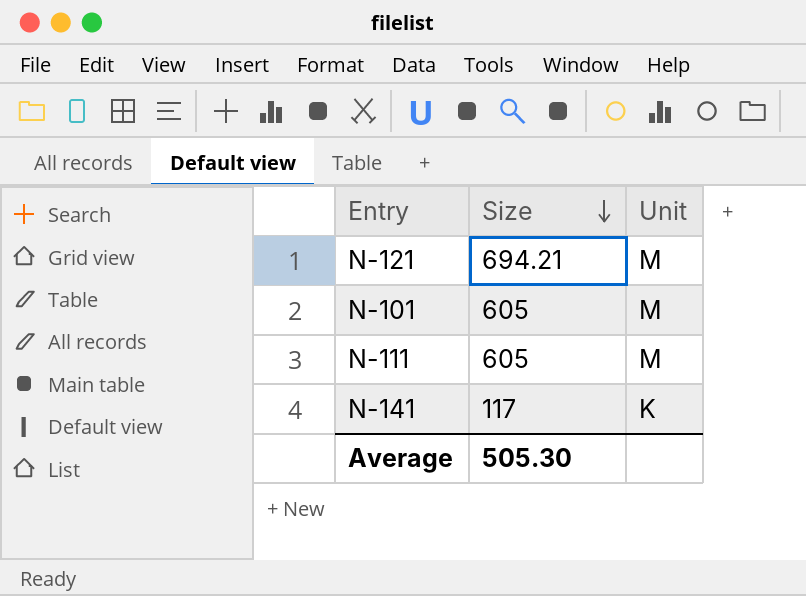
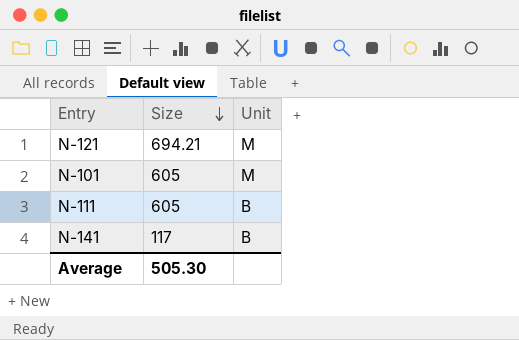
N-111 | Unit: M -> B
N-141 | Unit: K -> B

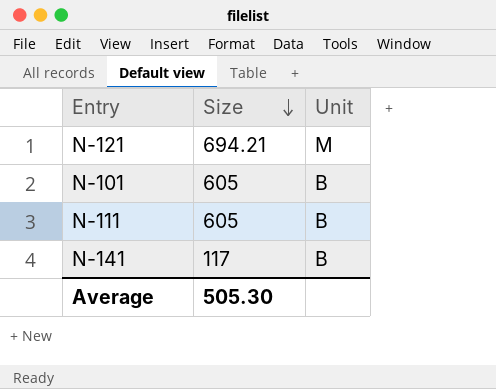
N-101 | Unit: M -> B

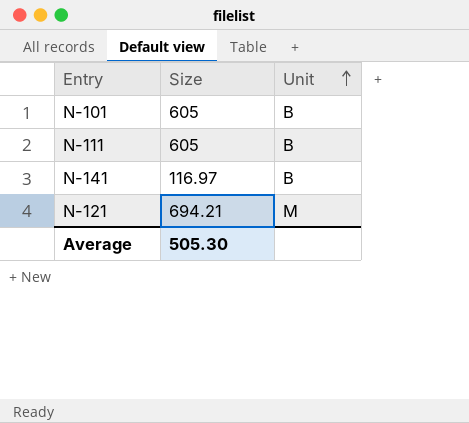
row order: Size descending -> Unit ascending
N-141 | Size: 117 -> 116.97

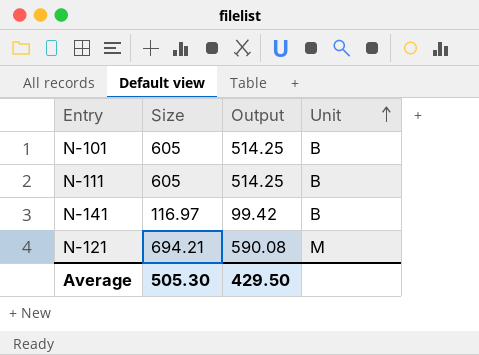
column Output | formula: none -> [Size] * 0.85

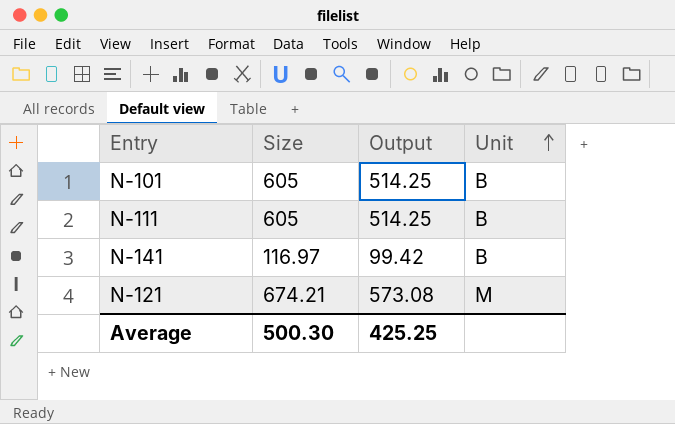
N-121 | Size: 694.21 -> 674.21
N-121 | Output: 590.08 -> 573.08
Average | Size: 505.30 -> 500.30
Average | Output: 429.50 -> 425.25

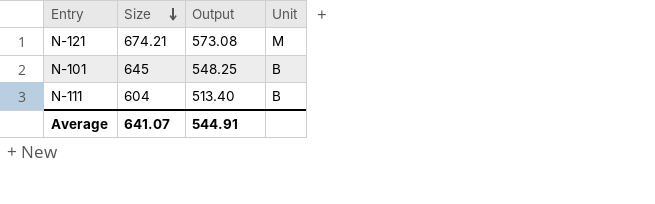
row order: Unit ascending -> Size descending
row N-141: 116.97 | 99.42 | B -> none
N-101 | Size: 605 -> 645
N-101 | Output: 514.25 -> 548.25
N-111 | Size: 605 -> 604
N-111 | Output: 514.25 -> 513.40
Average | Size: 500.30 -> 641.07
Average | Output: 425.25 -> 544.91

